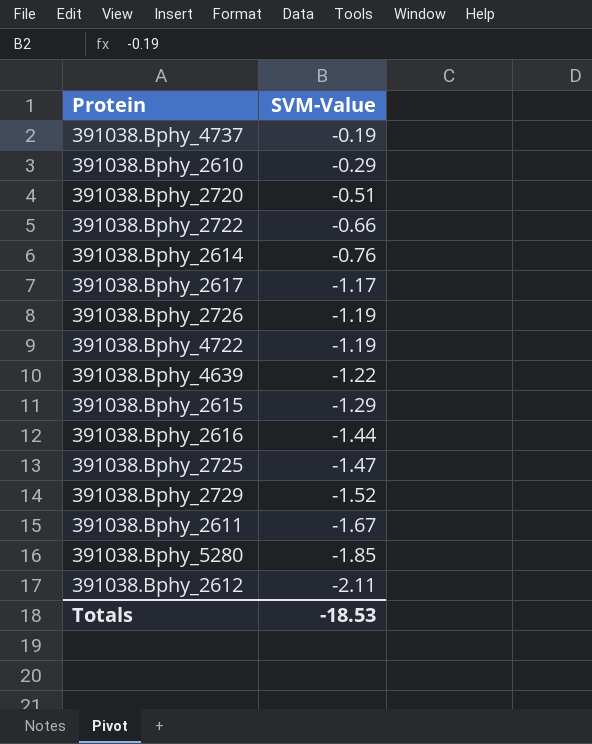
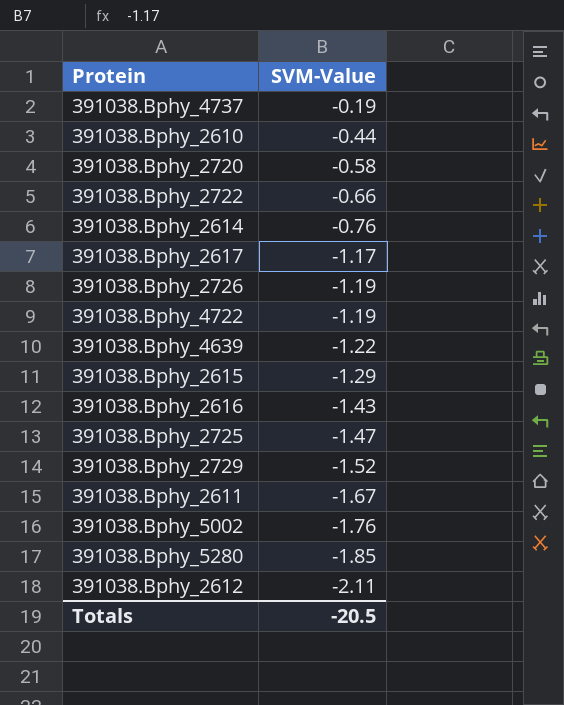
391038.Bphy_2610 | SVM-Value: -0.29 -> -0.44
391038.Bphy_2720 | SVM-Value: -0.51 -> -0.58
391038.Bphy_2616 | SVM-Value: -1.44 -> -1.43
row 391038.Bphy_5002: none -> -1.76
Totals | SVM-Value: -18.53 -> -20.5

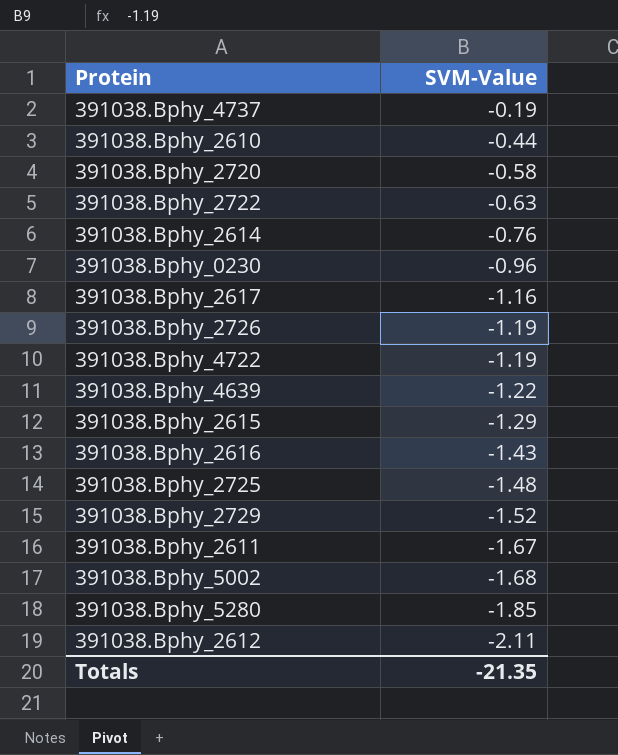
391038.Bphy_2722 | SVM-Value: -0.66 -> -0.63
row 391038.Bphy_0230: none -> -0.96
391038.Bphy_2617 | SVM-Value: -1.17 -> -1.16
391038.Bphy_2725 | SVM-Value: -1.47 -> -1.48
391038.Bphy_5002 | SVM-Value: -1.76 -> -1.68
Totals | SVM-Value: -20.5 -> -21.35

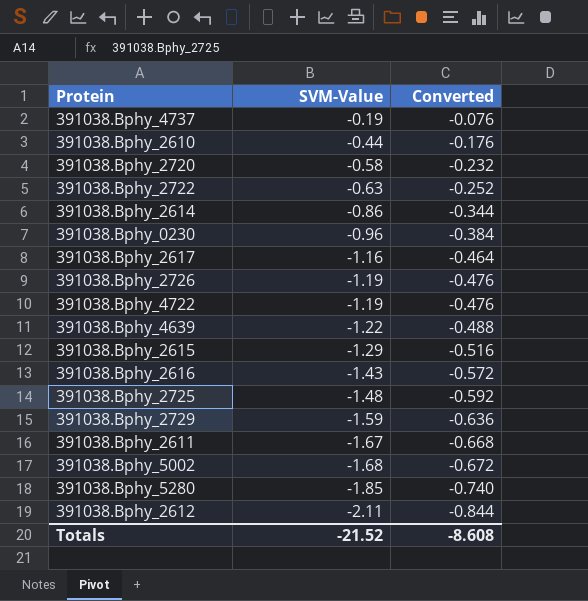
column Converted | formula: none -> [SVM-Value] * 0.4
391038.Bphy_2614 | SVM-Value: -0.76 -> -0.86
391038.Bphy_2729 | SVM-Value: -1.52 -> -1.59
Totals | SVM-Value: -21.35 -> -21.52

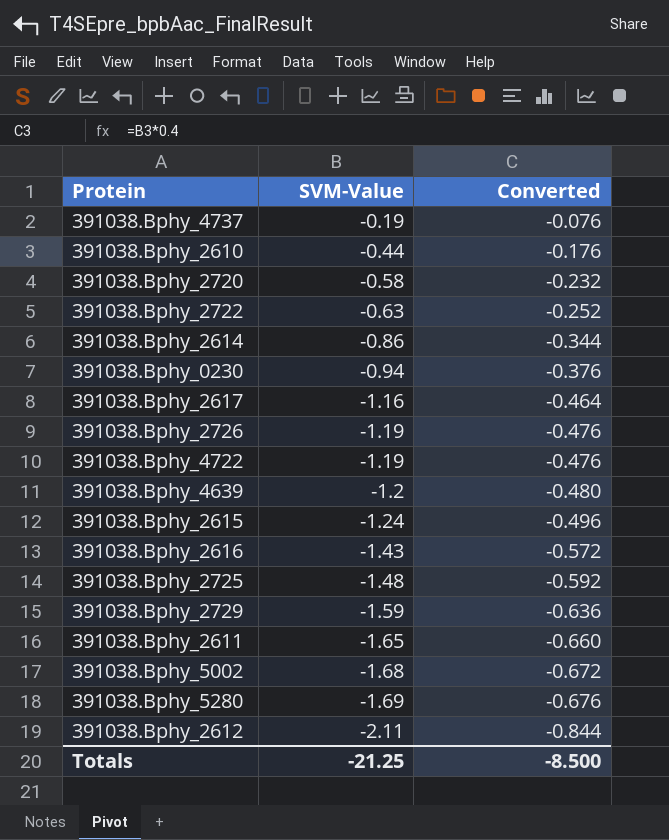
391038.Bphy_0230 | SVM-Value: -0.96 -> -0.94
391038.Bphy_0230 | Converted: -0.384 -> -0.376
391038.Bphy_4639 | SVM-Value: -1.22 -> -1.2
391038.Bphy_4639 | Converted: -0.488 -> -0.480
391038.Bphy_2615 | SVM-Value: -1.29 -> -1.24
391038.Bphy_2615 | Converted: -0.516 -> -0.496
391038.Bphy_2611 | SVM-Value: -1.67 -> -1.65
391038.Bphy_2611 | Converted: -0.668 -> -0.660
391038.Bphy_5280 | SVM-Value: -1.85 -> -1.69
391038.Bphy_5280 | Converted: -0.740 -> -0.676
Totals | SVM-Value: -21.52 -> -21.25
Totals | Converted: -8.608 -> -8.500

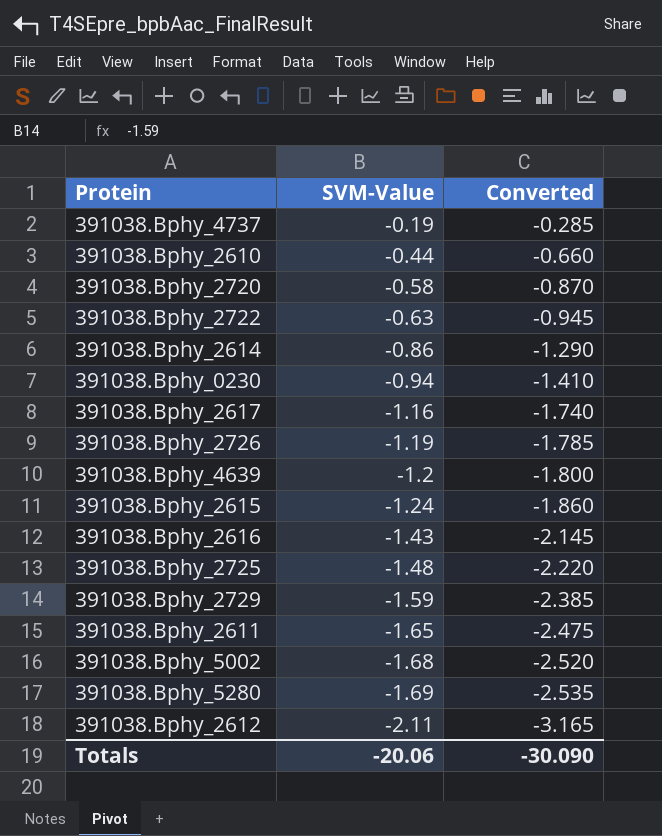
column Converted | formula: [SVM-Value] * 0.4 -> [SVM-Value] * 1.5
row 391038.Bphy_4722: -1.19 | -0.476 -> none
Totals | SVM-Value: -21.25 -> -20.06
Totals | Converted: -8.500 -> -30.090

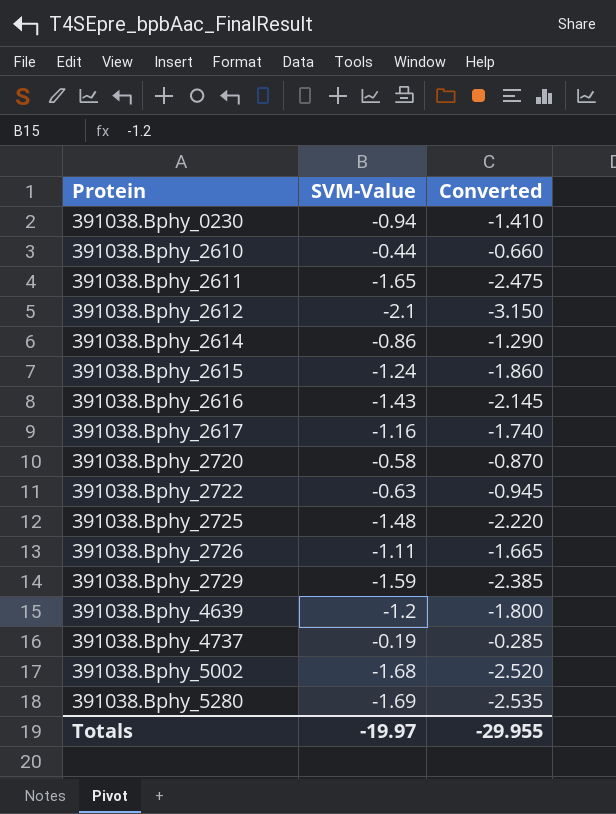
row order: SVM-Value descending -> Protein ascending
391038.Bphy_2612 | SVM-Value: -2.11 -> -2.1
391038.Bphy_2612 | Converted: -3.165 -> -3.150
391038.Bphy_2726 | SVM-Value: -1.19 -> -1.11
391038.Bphy_2726 | Converted: -1.785 -> -1.665
Totals | SVM-Value: -20.06 -> -19.97
Totals | Converted: -30.090 -> -29.955

